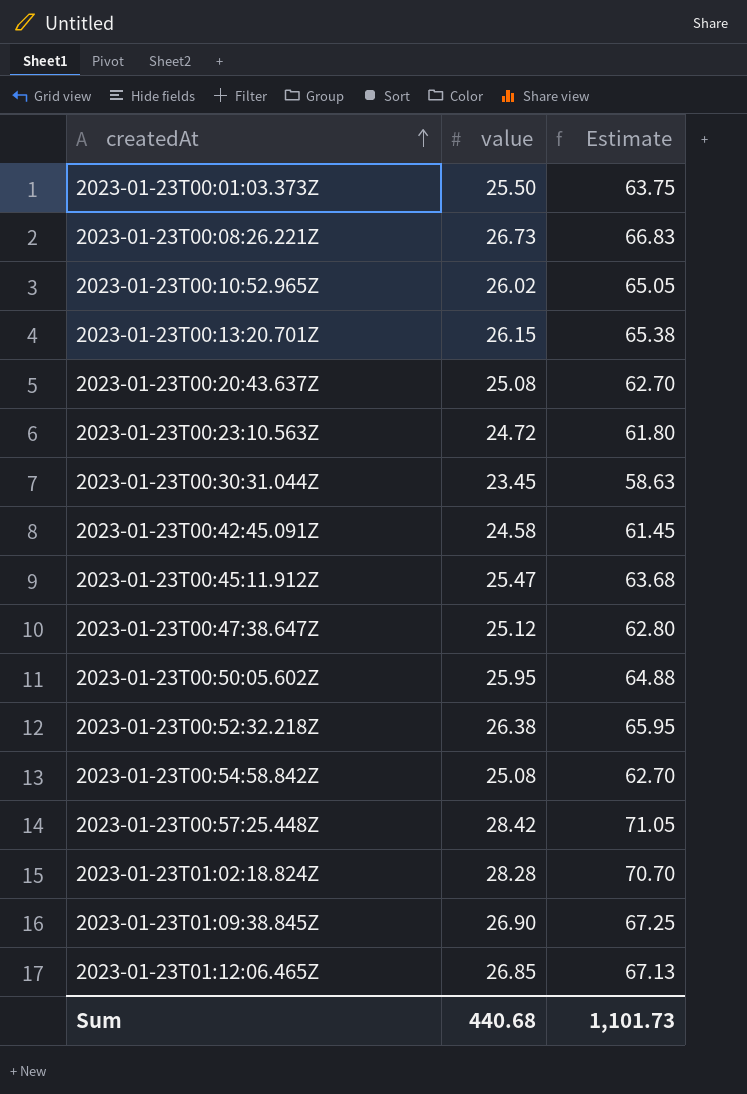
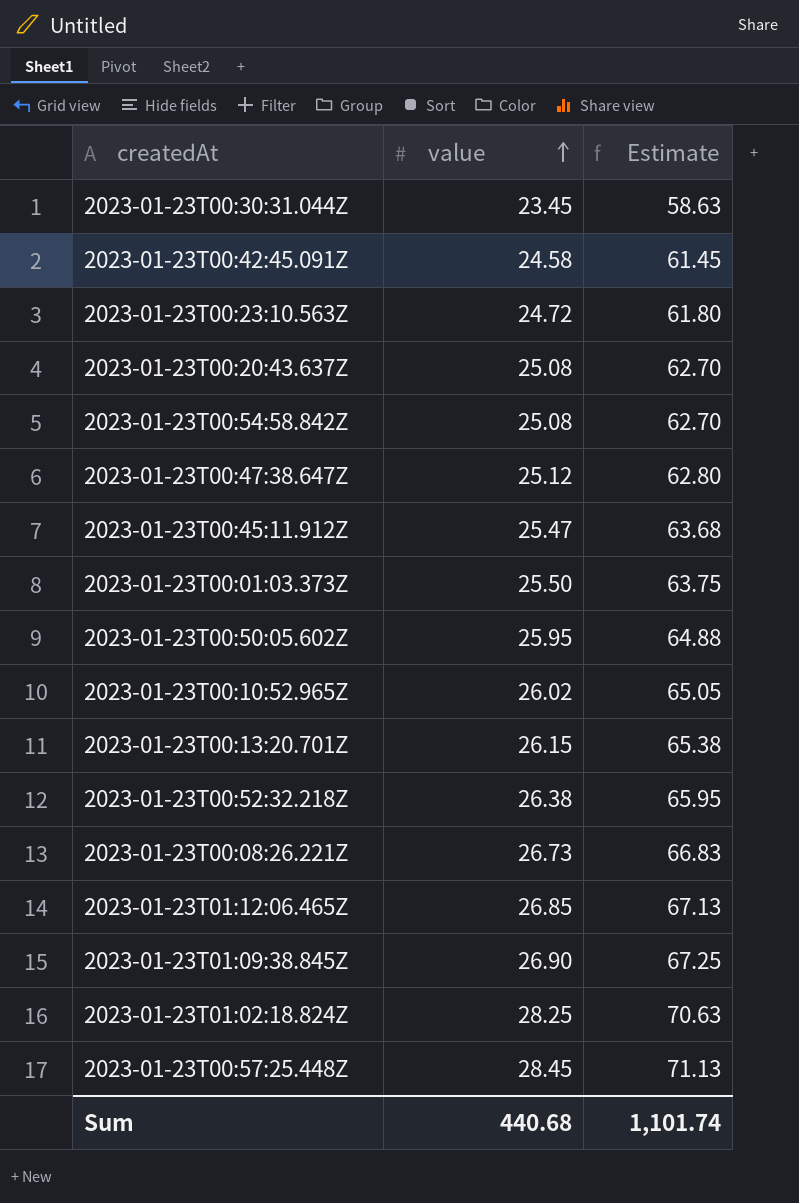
row order: createdAt ascending -> value ascending
2023-01-23T01:02:18.824Z | value: 28.28 -> 28.25
2023-01-23T01:02:18.824Z | Estimate: 70.70 -> 70.63
2023-01-23T00:57:25.448Z | value: 28.42 -> 28.45
2023-01-23T00:57:25.448Z | Estimate: 71.05 -> 71.13
Sum | Estimate: 1,101.73 -> 1,101.74

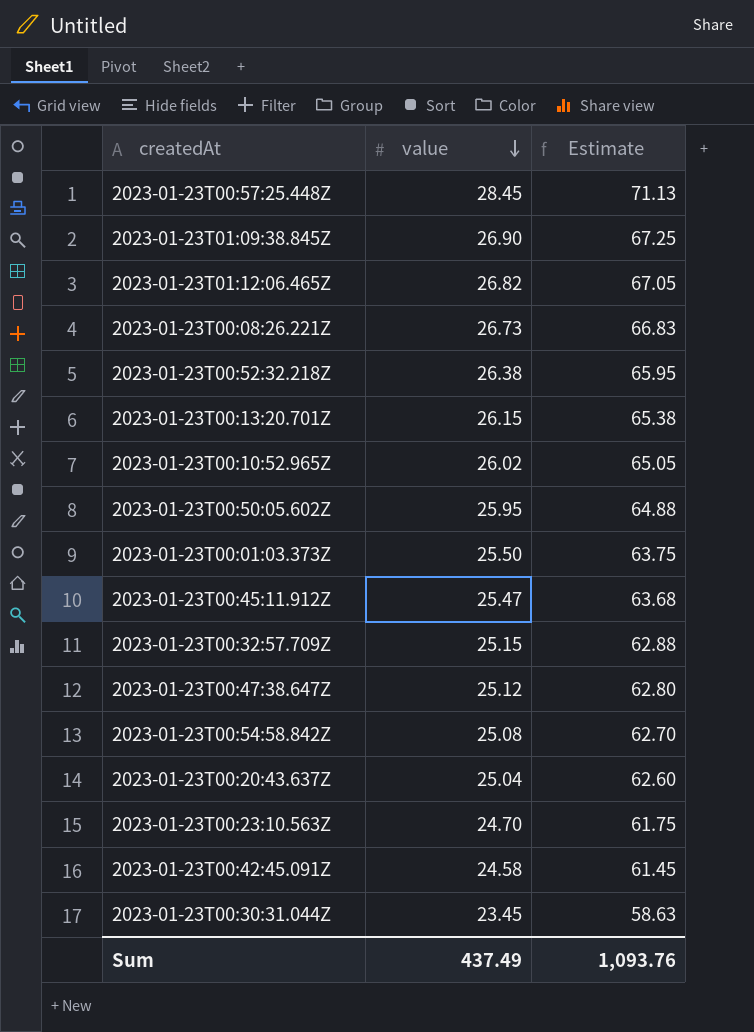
row order: value ascending -> value descending
row 2023-01-23T01:02:18.824Z: 28.25 | 70.63 -> none
2023-01-23T01:12:06.465Z | value: 26.85 -> 26.82
2023-01-23T01:12:06.465Z | Estimate: 67.13 -> 67.05
row 2023-01-23T00:32:57.709Z: none -> 25.15 | 62.88
2023-01-23T00:20:43.637Z | value: 25.08 -> 25.04
2023-01-23T00:20:43.637Z | Estimate: 62.70 -> 62.60
2023-01-23T00:23:10.563Z | value: 24.72 -> 24.70
2023-01-23T00:23:10.563Z | Estimate: 61.80 -> 61.75
Sum | value: 440.68 -> 437.49
Sum | Estimate: 1,101.74 -> 1,093.76

